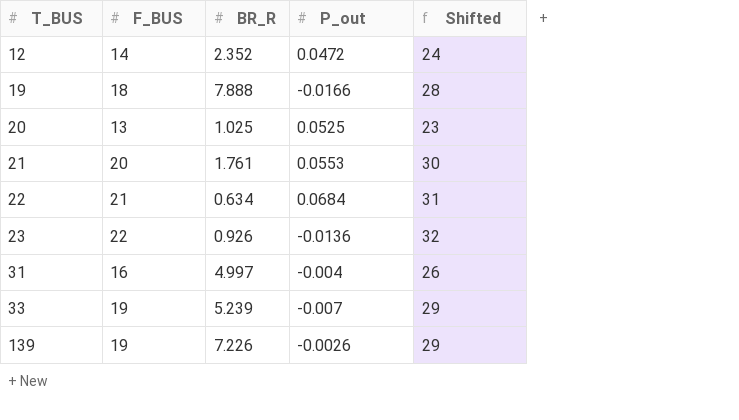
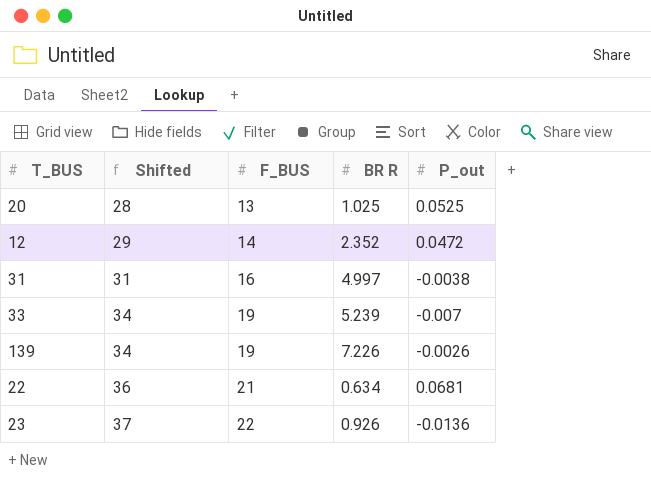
row order: T_BUS ascending -> Shifted ascending
column Shifted | formula: [F_BUS] + 10 -> [F_BUS] + 15
column Shifted | position: 5 -> 2
column name: BR_R -> BR R
row 19: 18 | 7.888 | -0.0166 | 28 -> none
row 21: 20 | 1.761 | 0.0553 | 30 -> none
31 | P_out: -0.004 -> -0.0038
22 | P_out: 0.0684 -> 0.0681

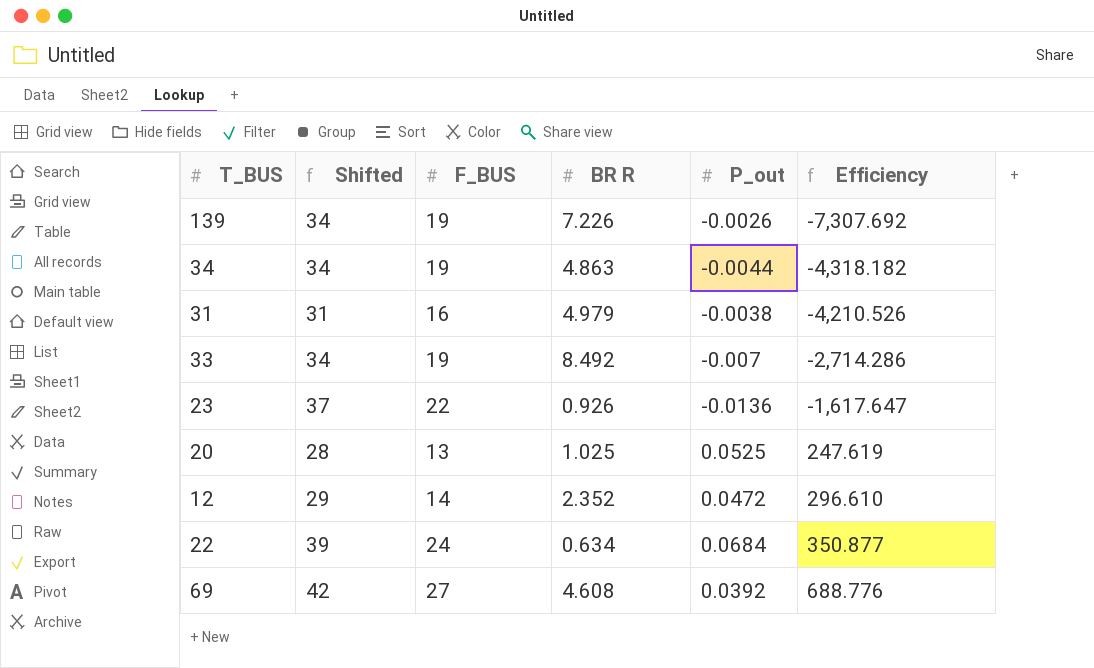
row order: Shifted ascending -> Efficiency ascending
column Efficiency | formula: none -> [F_BUS] / [P_out]
row 34: none -> 34 | 19 | 4.863 | -0.0044 | -4,318.182
31 | BR R: 4.997 -> 4.979
33 | BR R: 5.239 -> 8.492
22 | Shifted: 36 -> 39
22 | F_BUS: 21 -> 24
22 | P_out: 0.0681 -> 0.0684
row 69: none -> 42 | 27 | 4.608 | 0.0392 | 688.776

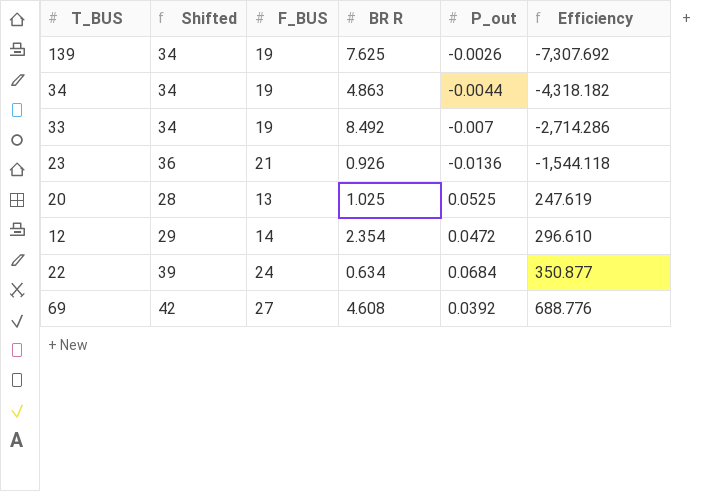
row 31: 31 | 16 | 4.979 | -0.0038 | -4,210.526 -> none
139 | BR R: 7.226 -> 7.625
23 | Shifted: 37 -> 36
23 | F_BUS: 22 -> 21
23 | Efficiency: -1,617.647 -> -1,544.118
12 | BR R: 2.352 -> 2.354

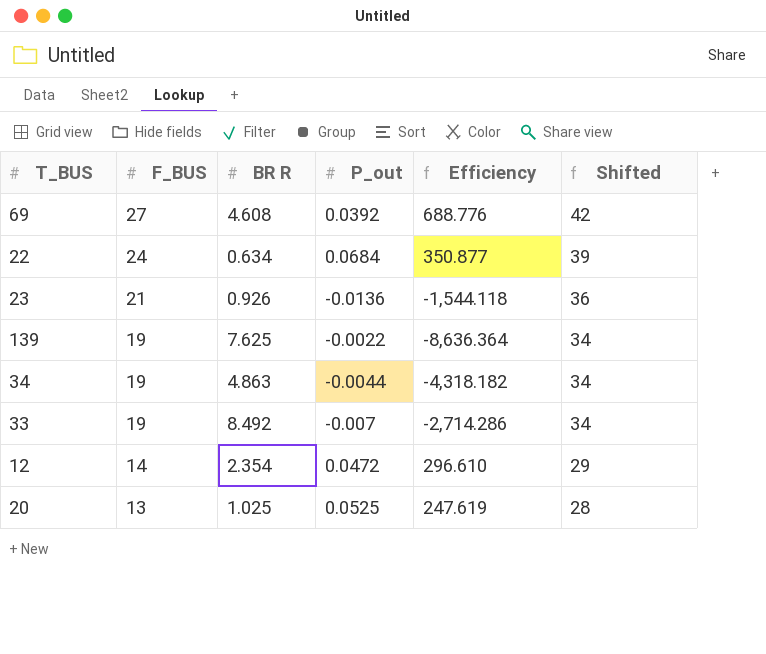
row order: Efficiency ascending -> F_BUS descending
column Shifted | position: 2 -> 6
139 | P_out: -0.0026 -> -0.0022
139 | Efficiency: -7,307.692 -> -8,636.364

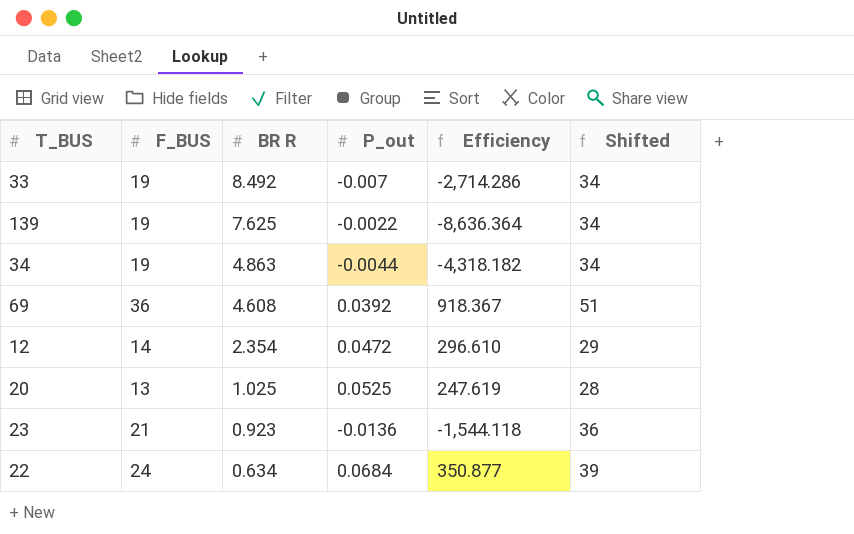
row order: F_BUS descending -> BR R descending
69 | F_BUS: 27 -> 36
69 | Efficiency: 688.776 -> 918.367
69 | Shifted: 42 -> 51
23 | BR R: 0.926 -> 0.923

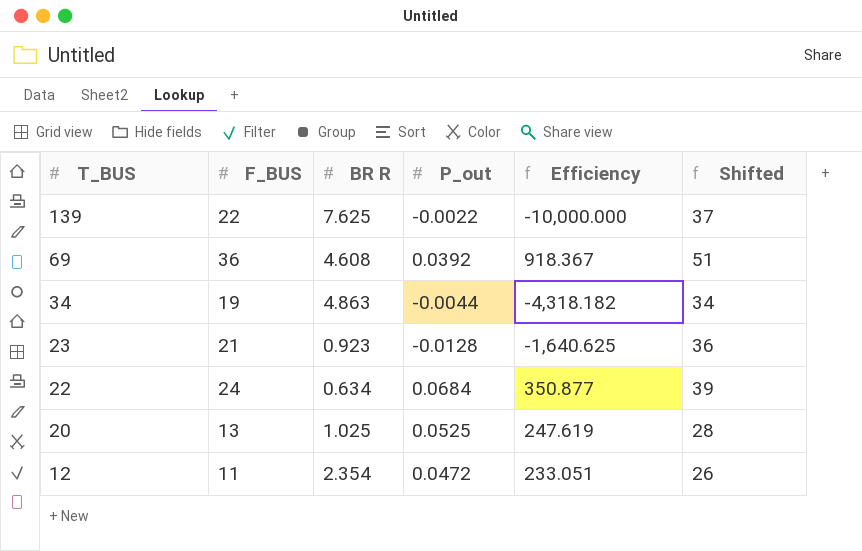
row order: BR R descending -> T_BUS descending
row 33: 19 | 8.492 | -0.007 | -2,714.286 | 34 -> none
139 | F_BUS: 19 -> 22
139 | Efficiency: -8,636.364 -> -10,000.000
139 | Shifted: 34 -> 37
23 | P_out: -0.0136 -> -0.0128
23 | Efficiency: -1,544.118 -> -1,640.625
12 | F_BUS: 14 -> 11
12 | Efficiency: 296.610 -> 233.051
12 | Shifted: 29 -> 26

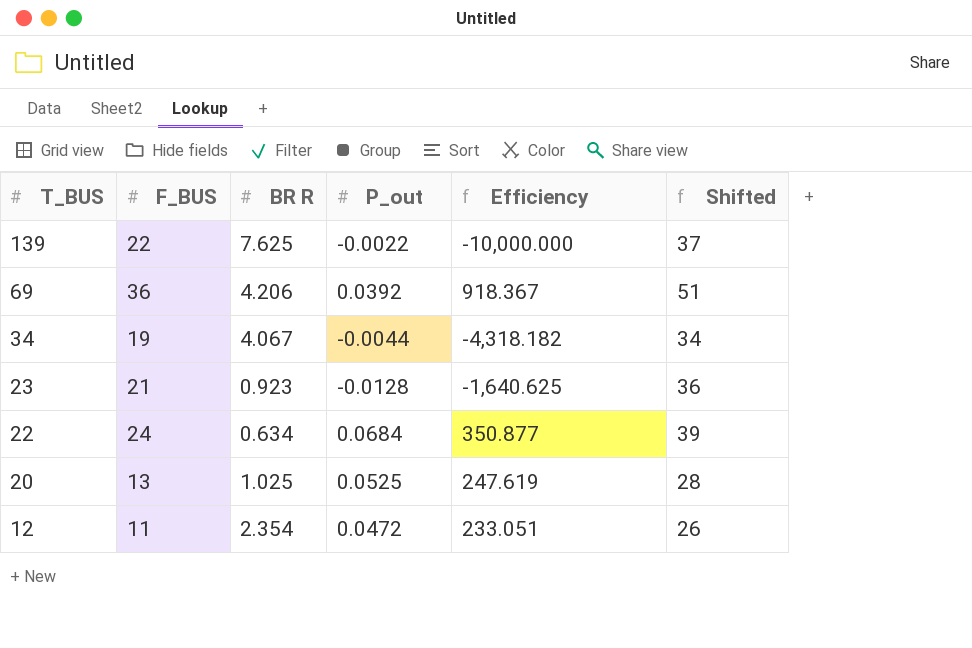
69 | BR R: 4.608 -> 4.206
34 | BR R: 4.863 -> 4.067

